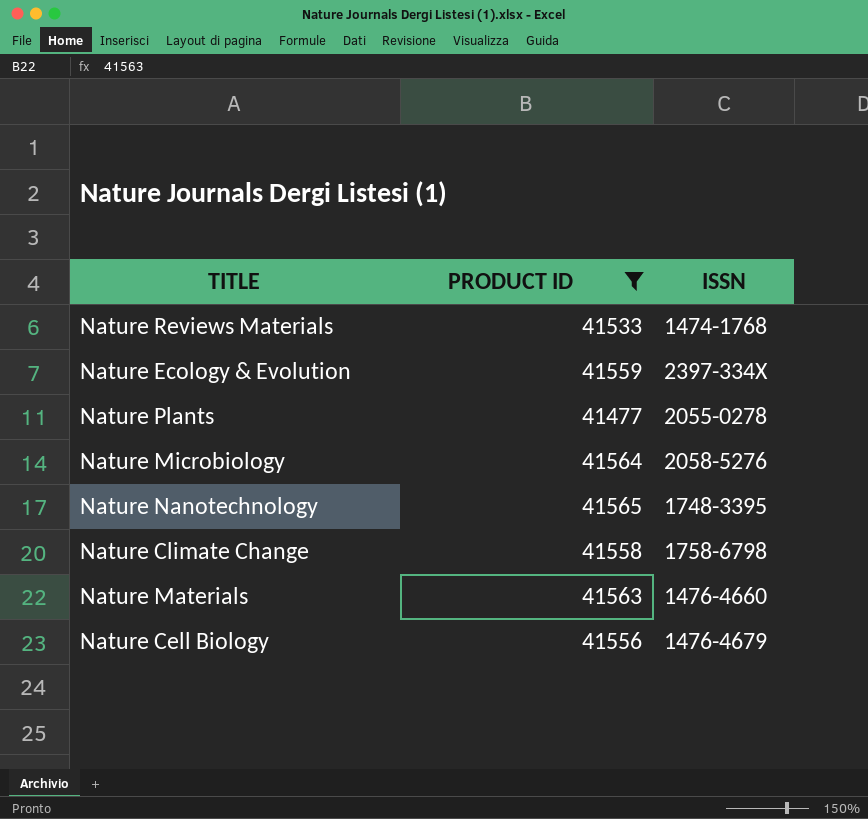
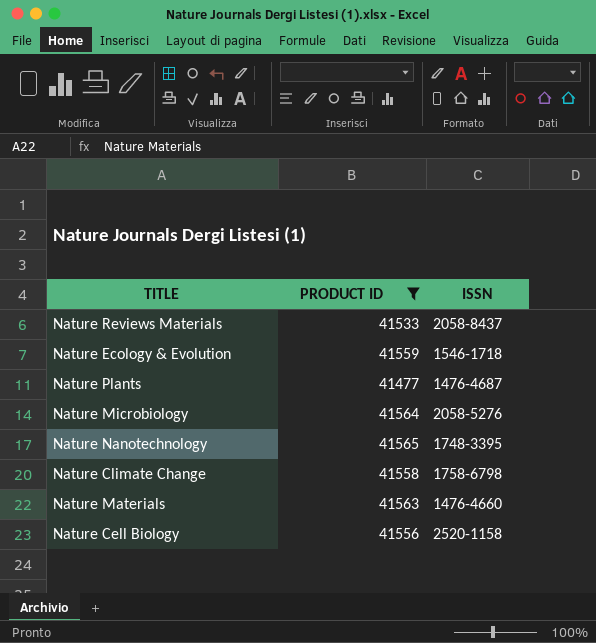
Nature Reviews Materials | ISSN: 1474-1768 -> 2058-8437
Nature Ecology & Evolution | ISSN: 2397-334X -> 1546-1718
Nature Plants | ISSN: 2055-0278 -> 1476-4687
Nature Cell Biology | ISSN: 1476-4679 -> 2520-1158

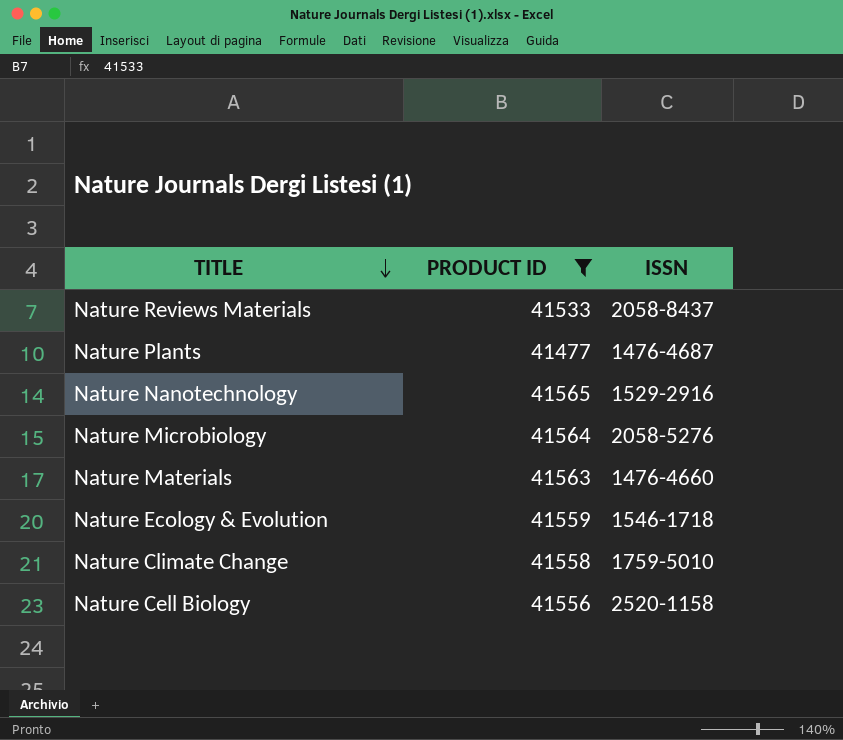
row order: none -> TITLE descending
Nature Nanotechnology | ISSN: 1748-3395 -> 1529-2916
Nature Climate Change | ISSN: 1758-6798 -> 1759-5010

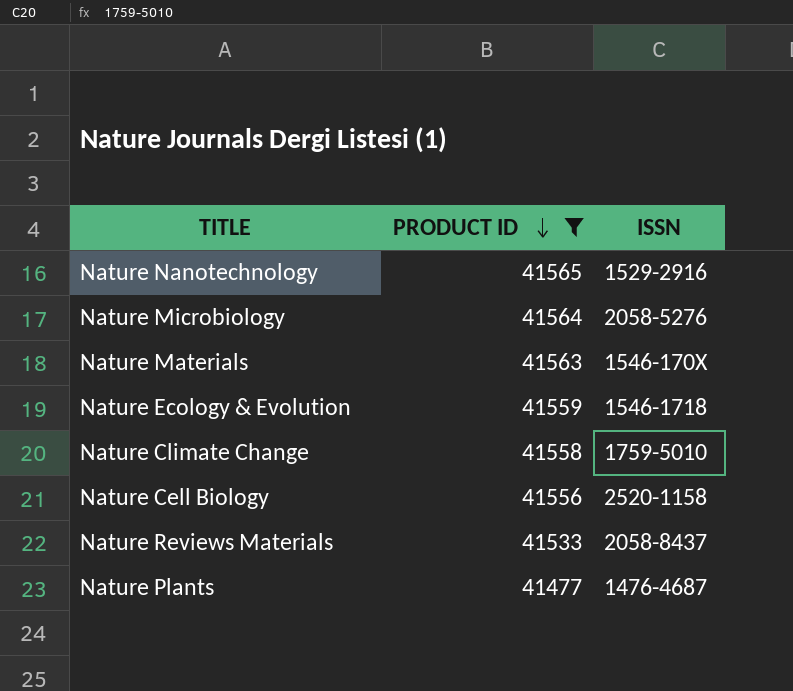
row order: TITLE descending -> PRODUCT ID descending
Nature Materials | ISSN: 1476-4660 -> 1546-170X

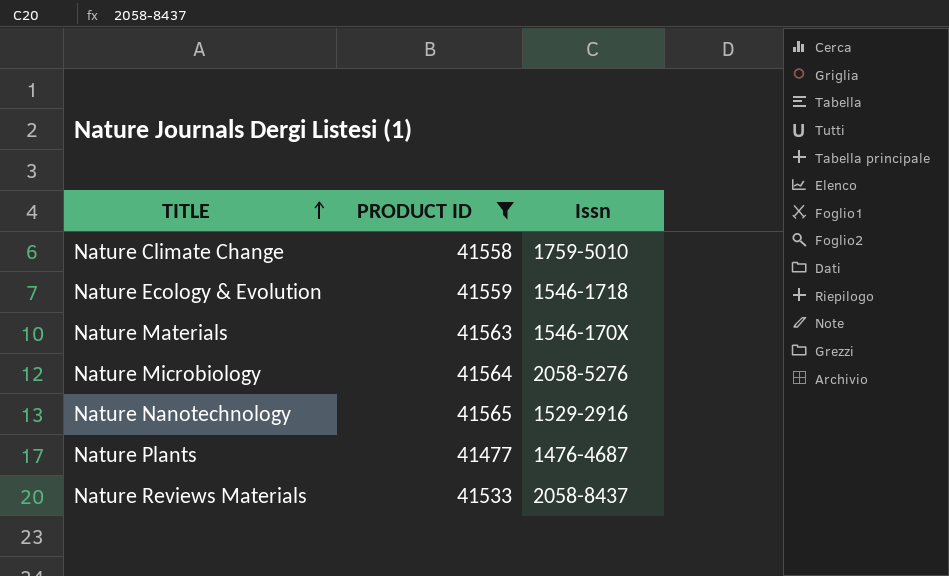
row order: PRODUCT ID descending -> TITLE ascending
column name: ISSN -> Issn
row Nature Cell Biology: 41556 | 2520-1158 -> none

